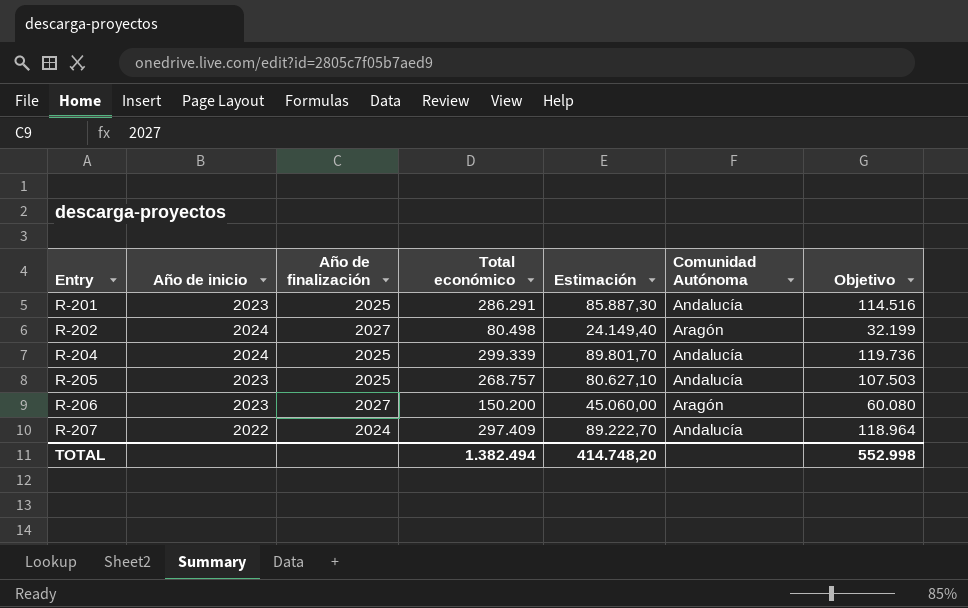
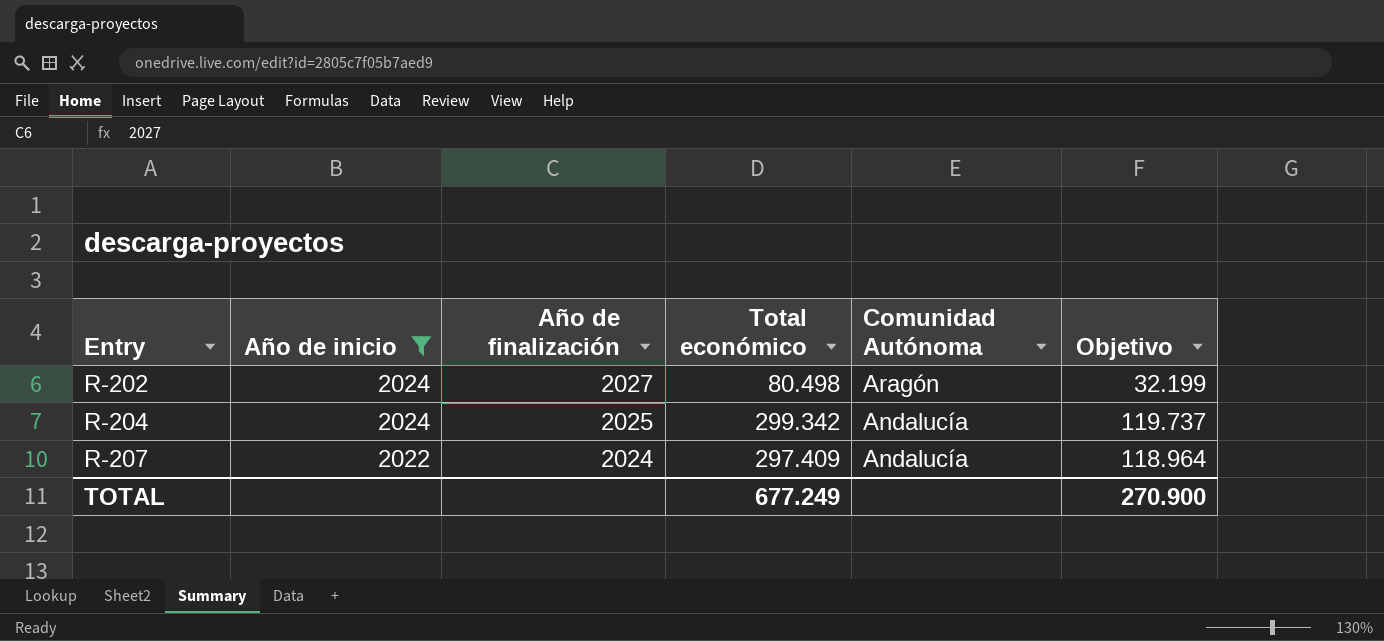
filter: none -> Año de inicio != 2023
column Estimación | formula: [Total económico] * 0,3 -> none
R-204 | Total económico: 299.339 -> 299.342
R-204 | Objetivo: 119.736 -> 119.737
TOTAL | Total económico: 1.382.494 -> 677.249
TOTAL | Objetivo: 552.998 -> 270.900

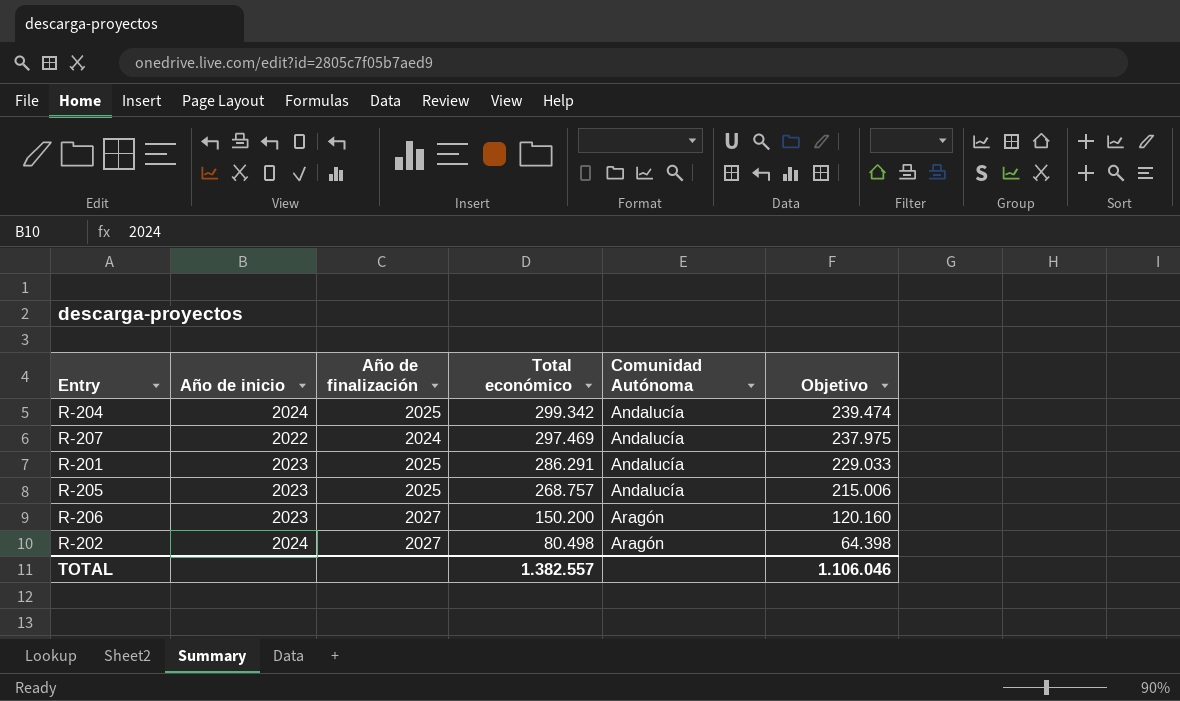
filter: Año de inicio != 2023 -> none
row order: Entry ascending -> Total económico descending
column Objetivo | formula: [Total económico] * 0,4 -> [Total económico] * 0,8
R-207 | Total económico: 297.409 -> 297.469
TOTAL | Total económico: 677.249 -> 1.382.557
TOTAL | Objetivo: 270.900 -> 1.106.046

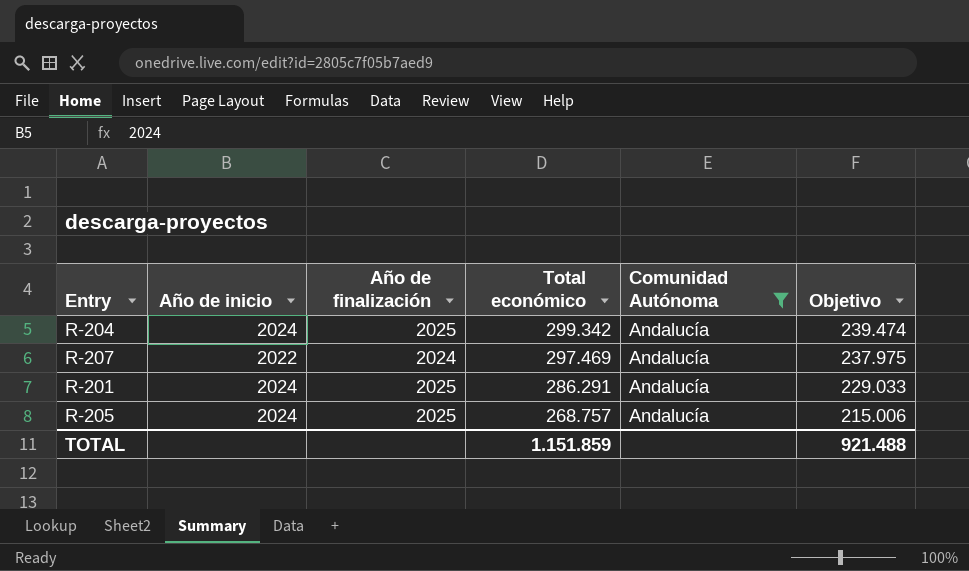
filter: none -> Comunidad Autónoma = Andalucía
R-201 | Año de inicio: 2023 -> 2024
R-205 | Año de inicio: 2023 -> 2024
TOTAL | Total económico: 1.382.557 -> 1.151.859
TOTAL | Objetivo: 1.106.046 -> 921.488

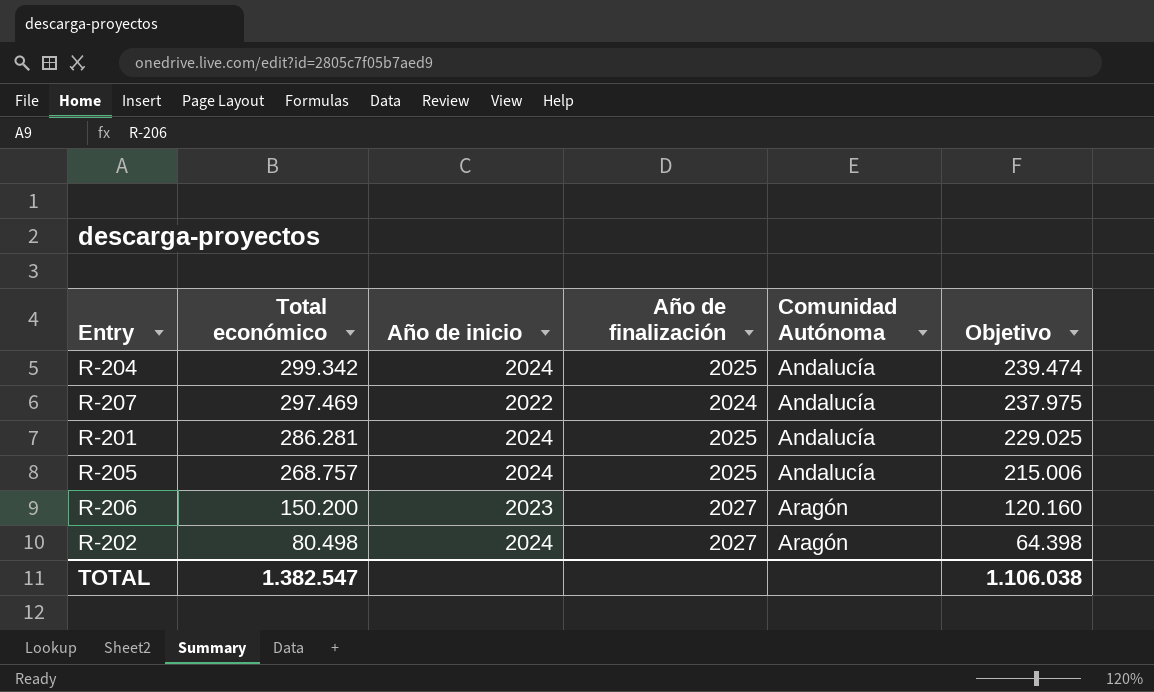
filter: Comunidad Autónoma = Andalucía -> none
column Total económico | position: 4 -> 2
R-201 | Total económico: 286.291 -> 286.281
R-201 | Objetivo: 229.033 -> 229.025
TOTAL | Total económico: 1.151.859 -> 1.382.547
TOTAL | Objetivo: 921.488 -> 1.106.038

